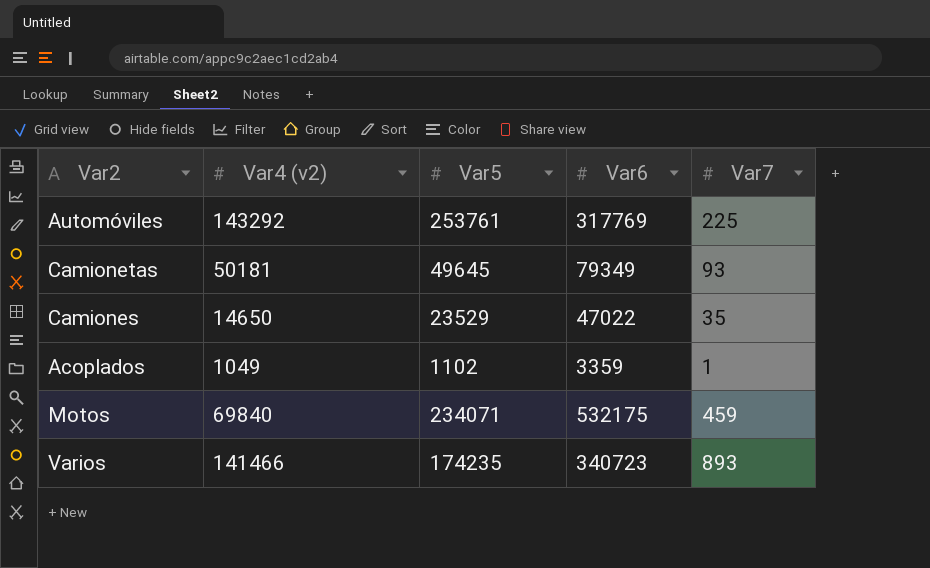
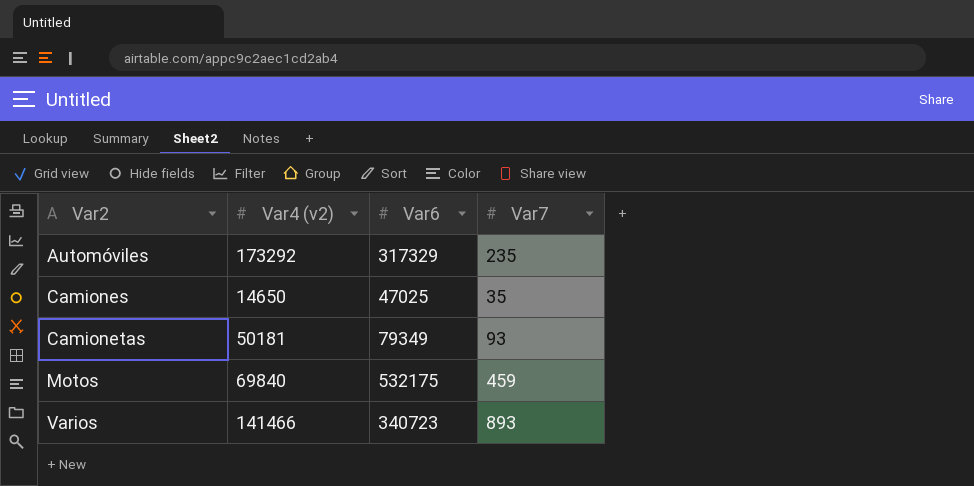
row order: none -> Var2 ascending
column Var5 | position: 3 -> none
row Acoplados: 1049 | 1102 | 3359 | 1 -> none
Automóviles | Var4 (v2): 143292 -> 173292
Automóviles | Var6: 317769 -> 317329
Automóviles | Var7: 225 -> 235
Camiones | Var6: 47022 -> 47025

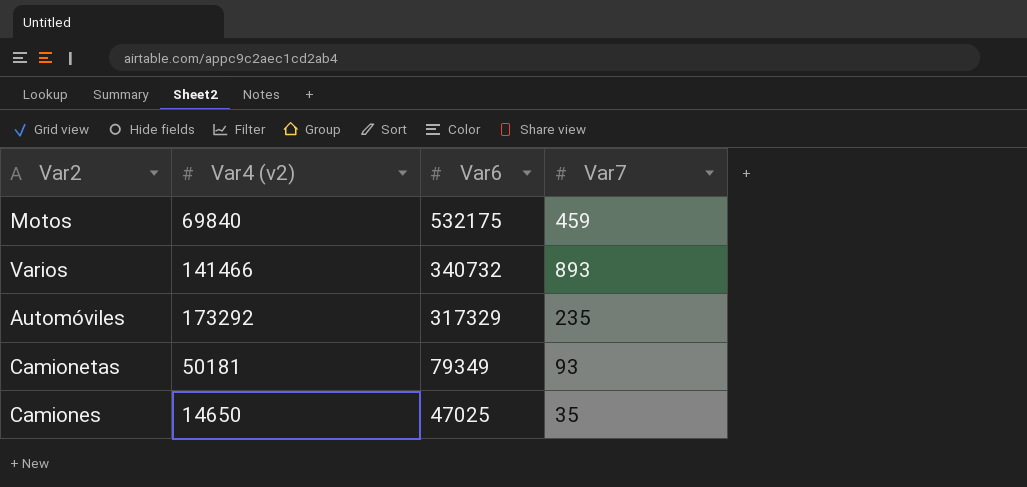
row order: Var2 ascending -> Var6 descending
Varios | Var6: 340723 -> 340732

